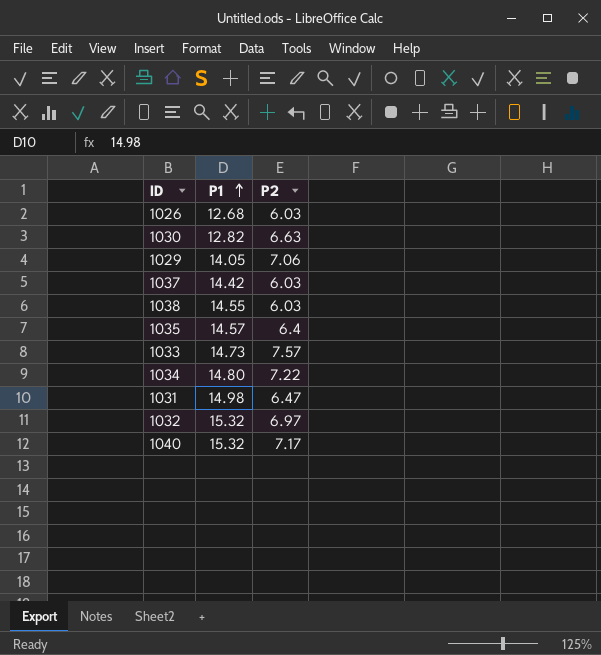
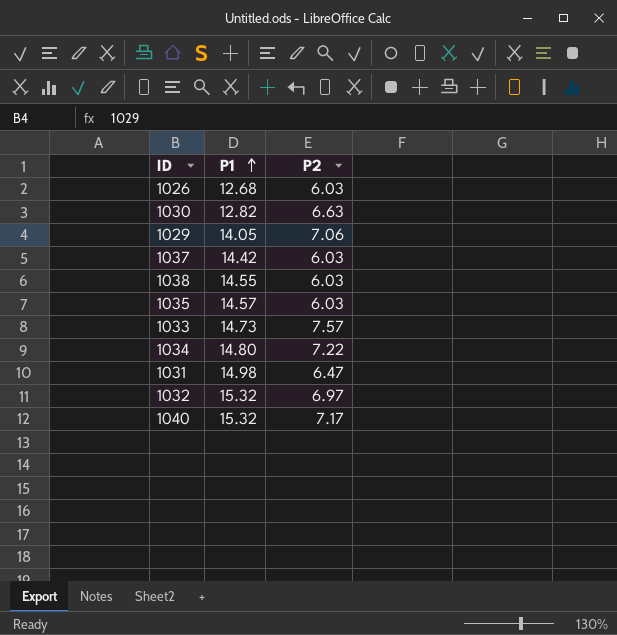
1035 | P2: 6.4 -> 6.03

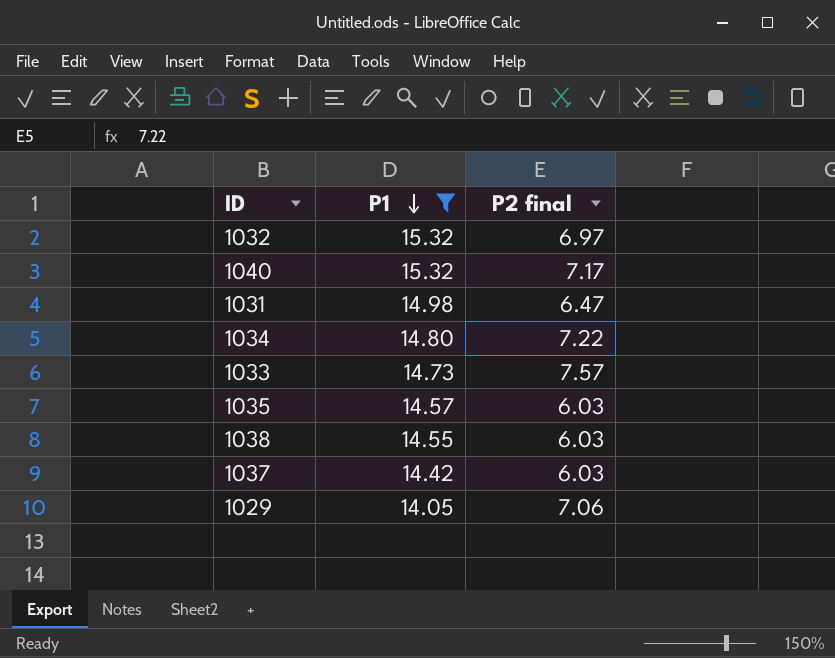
filter: none -> P1 >= 14.05
row order: P1 ascending -> P1 descending
column name: P2 -> P2 final

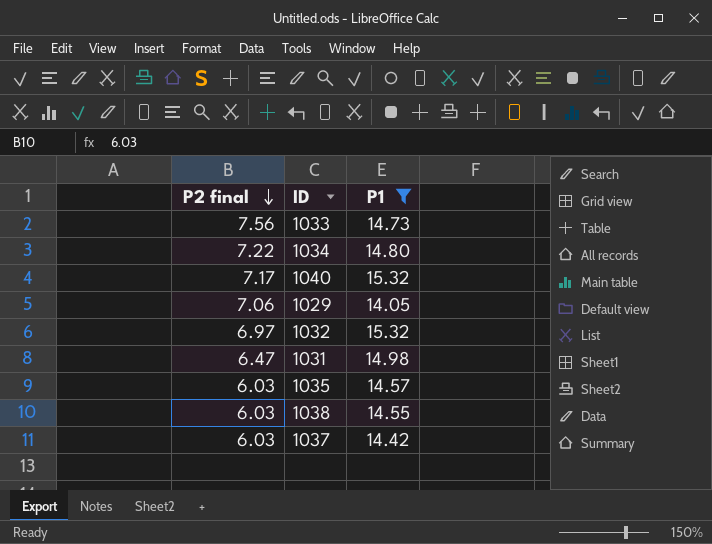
row order: P1 descending -> P2 final descending
column P2 final | position: 3 -> 1
1033 | P2 final: 7.57 -> 7.56

